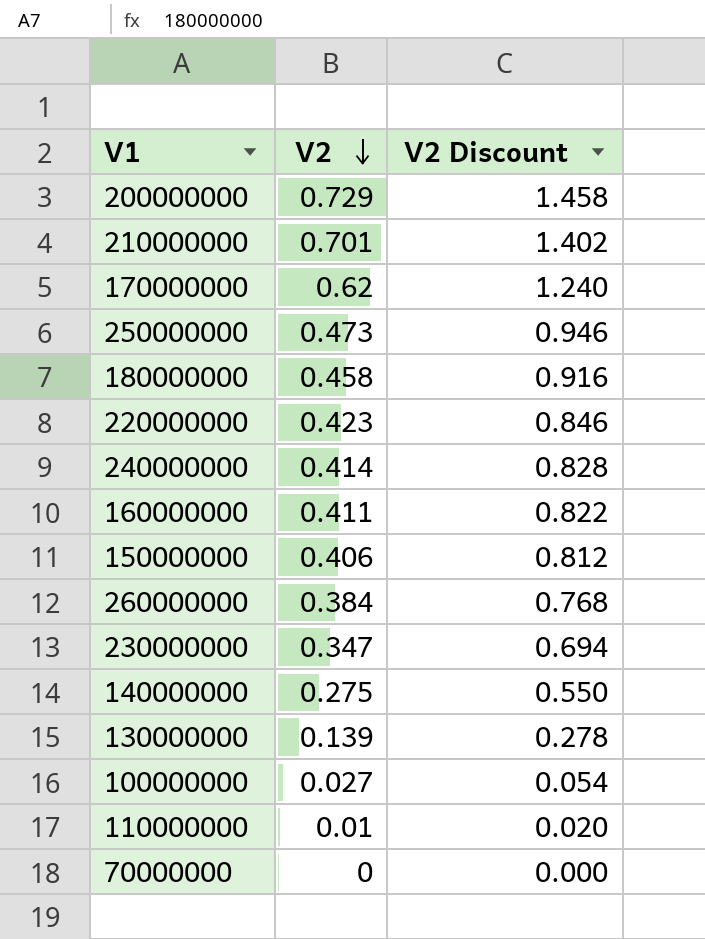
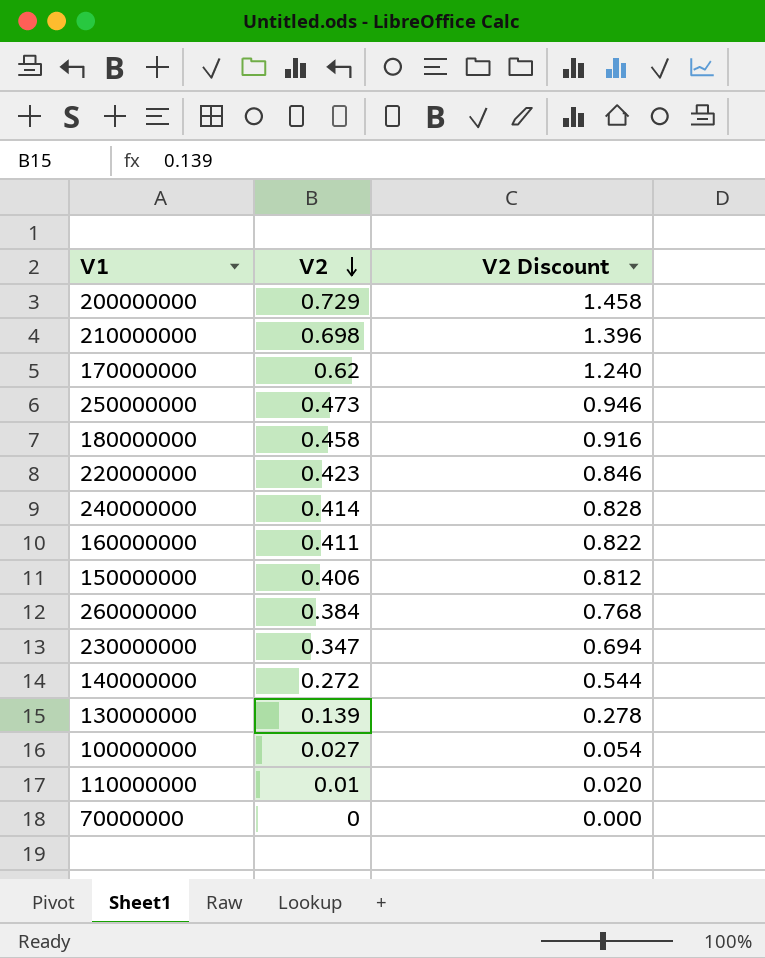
210000000 | V2: 0.701 -> 0.698
210000000 | V2 Discount: 1.402 -> 1.396
140000000 | V2: 0.275 -> 0.272
140000000 | V2 Discount: 0.550 -> 0.544

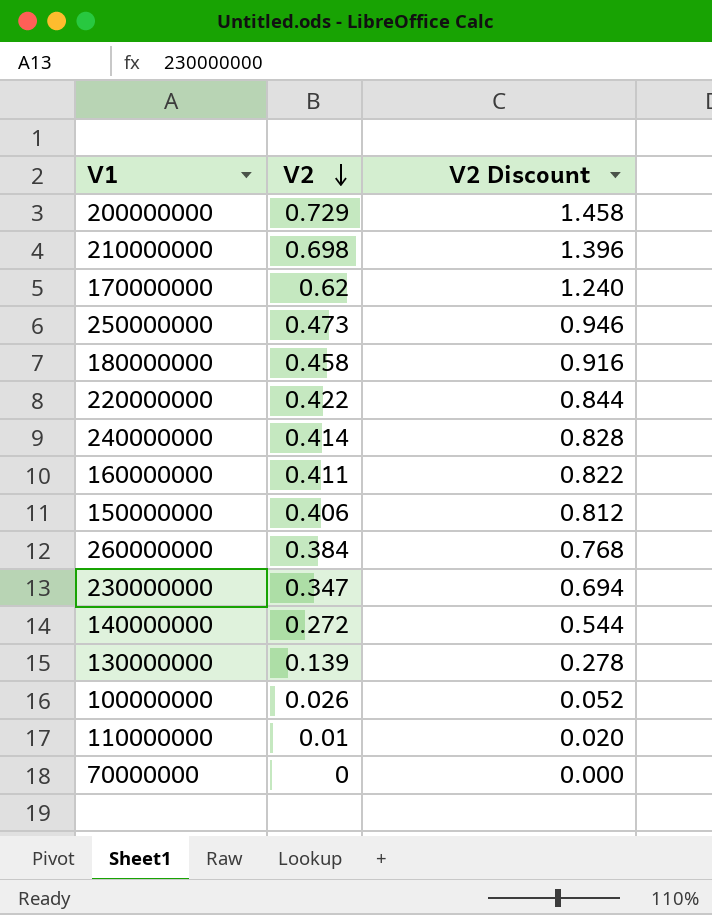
220000000 | V2: 0.423 -> 0.422
220000000 | V2 Discount: 0.846 -> 0.844
100000000 | V2: 0.027 -> 0.026
100000000 | V2 Discount: 0.054 -> 0.052

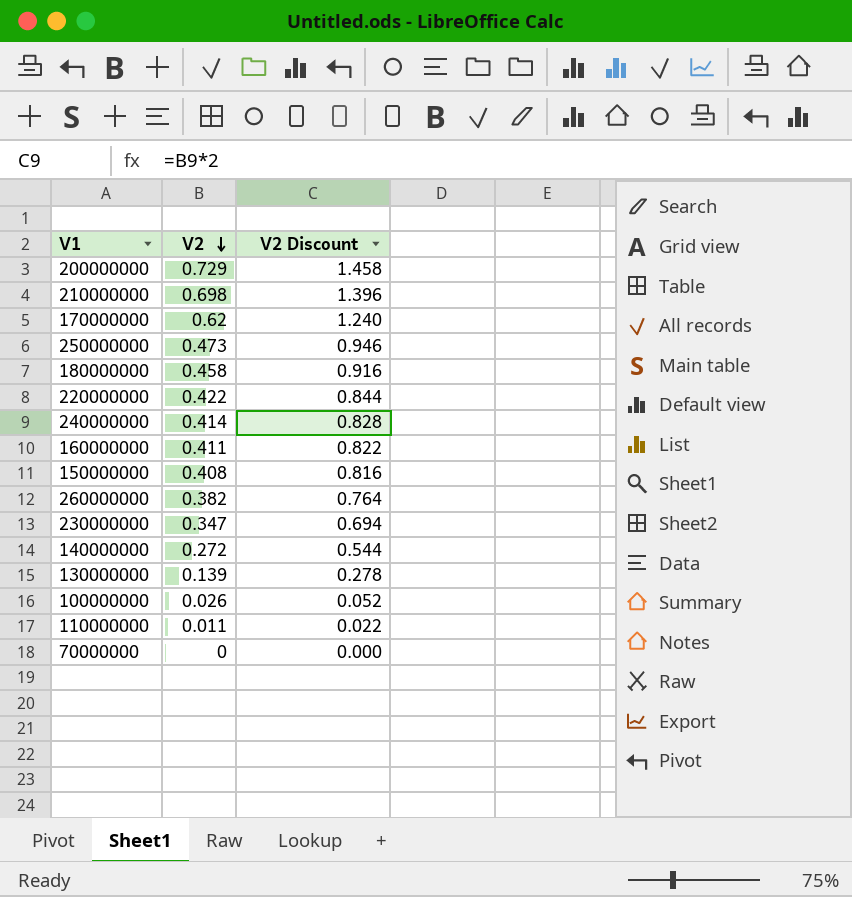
150000000 | V2: 0.406 -> 0.408
150000000 | V2 Discount: 0.812 -> 0.816
260000000 | V2: 0.384 -> 0.382
260000000 | V2 Discount: 0.768 -> 0.764
110000000 | V2: 0.01 -> 0.011
110000000 | V2 Discount: 0.020 -> 0.022

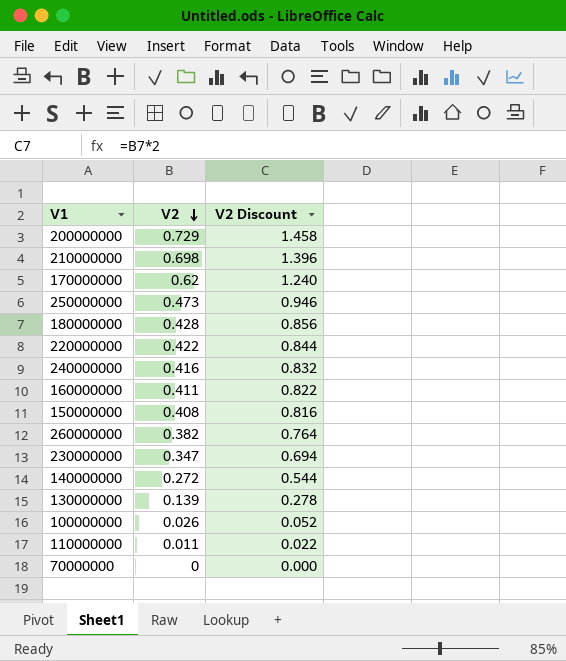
180000000 | V2: 0.458 -> 0.428
180000000 | V2 Discount: 0.916 -> 0.856
240000000 | V2: 0.414 -> 0.416
240000000 | V2 Discount: 0.828 -> 0.832

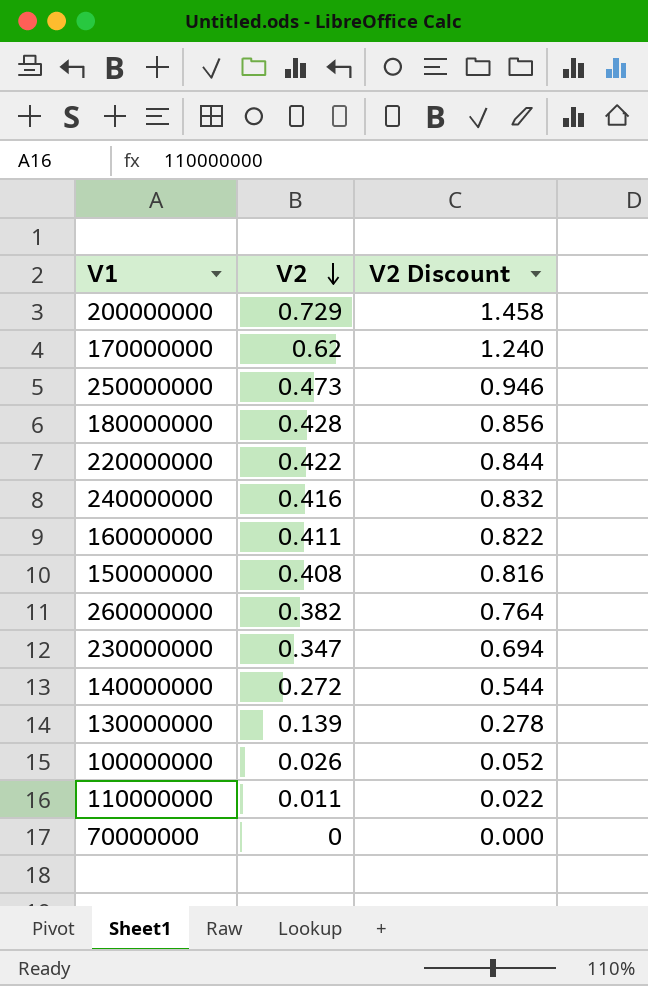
row 210000000: 0.698 | 1.396 -> none

